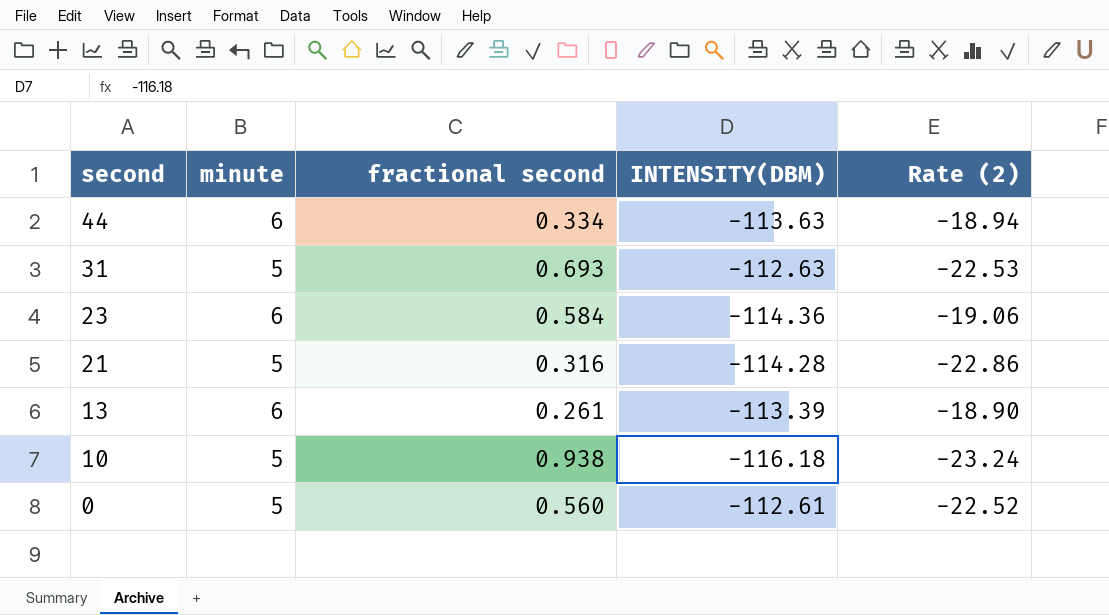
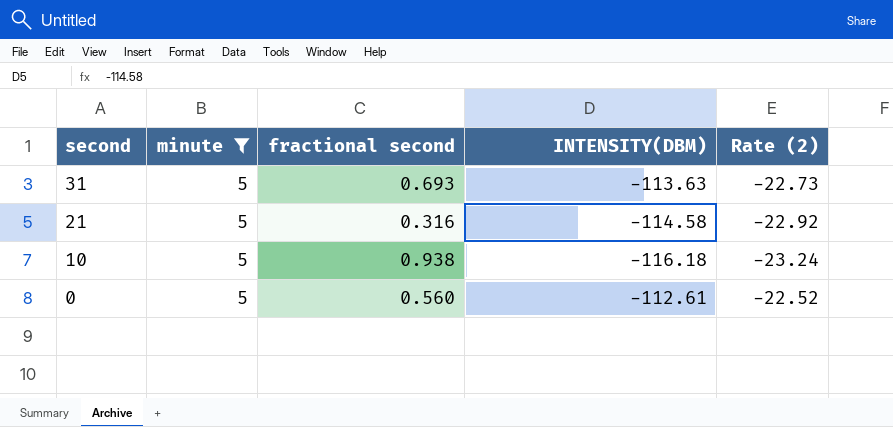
filter: none -> minute = 5
31 | INTENSITY(DBM): -112.63 -> -113.63
31 | Rate (2): -22.53 -> -22.73
21 | INTENSITY(DBM): -114.28 -> -114.58
21 | Rate (2): -22.86 -> -22.92

